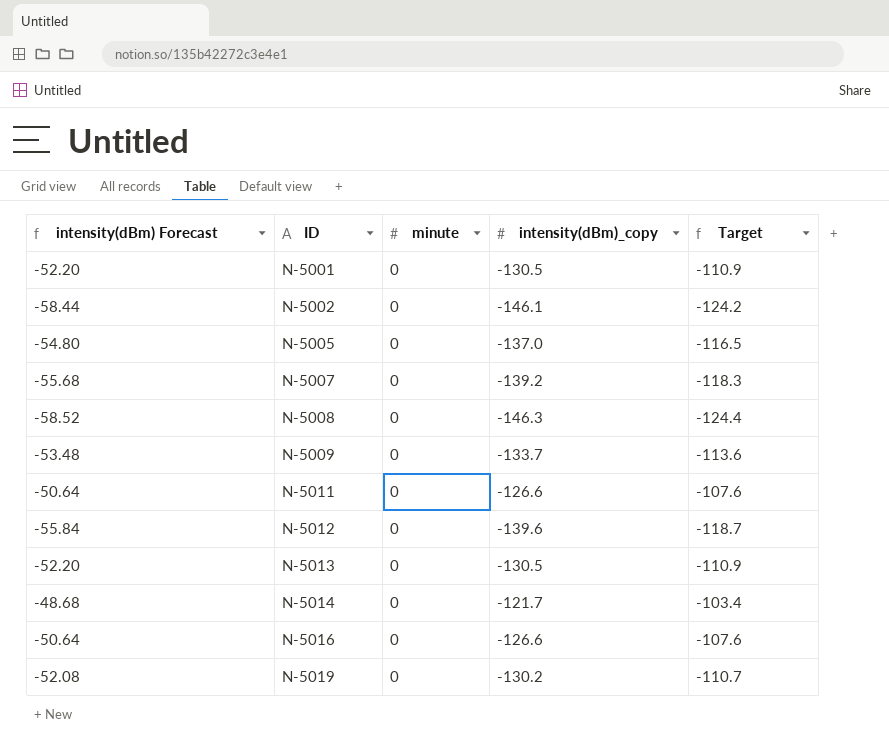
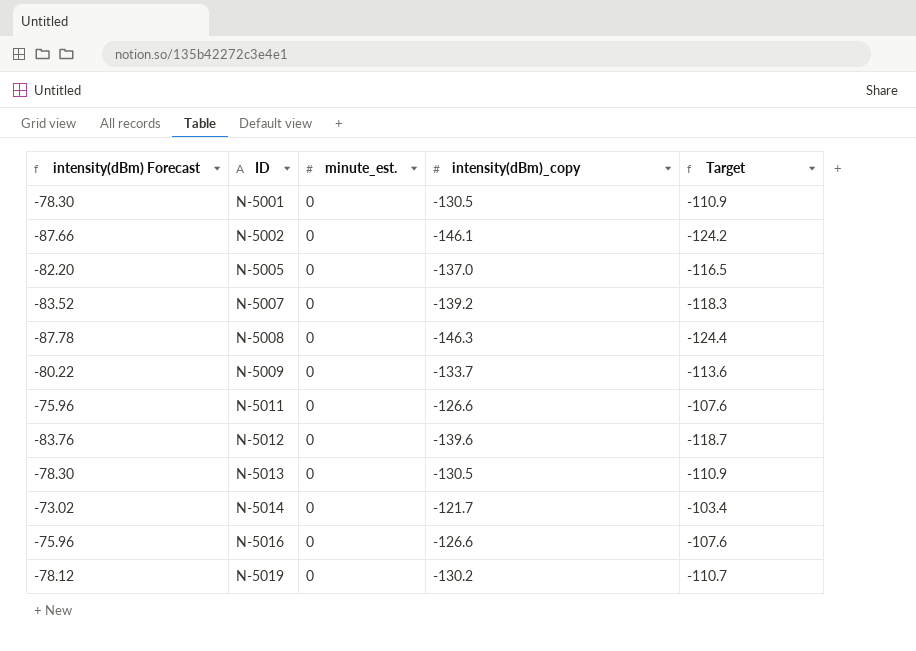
column intensity(dBm) Forecast | formula: [intensity(dBm)_copy] * 0.4 -> [intensity(dBm)_copy] * 0.6
column name: minute -> minute_est.

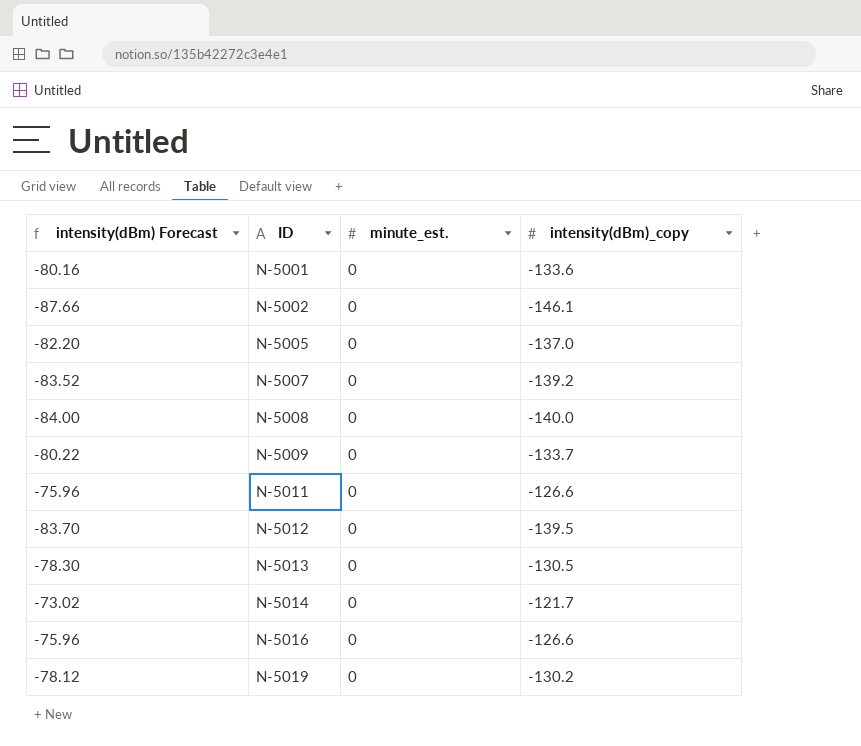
column Target | formula: [intensity(dBm)_copy] * 0.85 -> none
N-5001 | intensity(dBm) Forecast: -78.30 -> -80.16
N-5001 | intensity(dBm)_copy: -130.5 -> -133.6
N-5008 | intensity(dBm) Forecast: -87.78 -> -84.00
N-5008 | intensity(dBm)_copy: -146.3 -> -140.0
N-5012 | intensity(dBm) Forecast: -83.76 -> -83.70
N-5012 | intensity(dBm)_copy: -139.6 -> -139.5

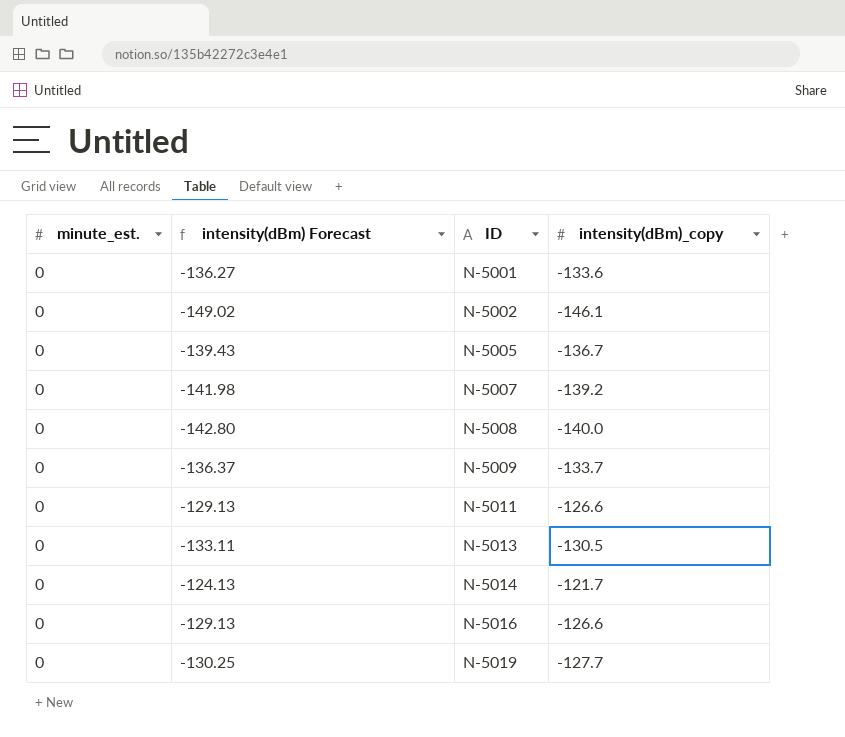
column minute_est. | position: 3 -> 1
column intensity(dBm) Forecast | formula: [intensity(dBm)_copy] * 0.6 -> [intensity(dBm)_copy] * 1.02
row N-5012: -83.70 | 0 | -139.5 -> none
N-5005 | intensity(dBm)_copy: -137.0 -> -136.7
N-5019 | intensity(dBm)_copy: -130.2 -> -127.7

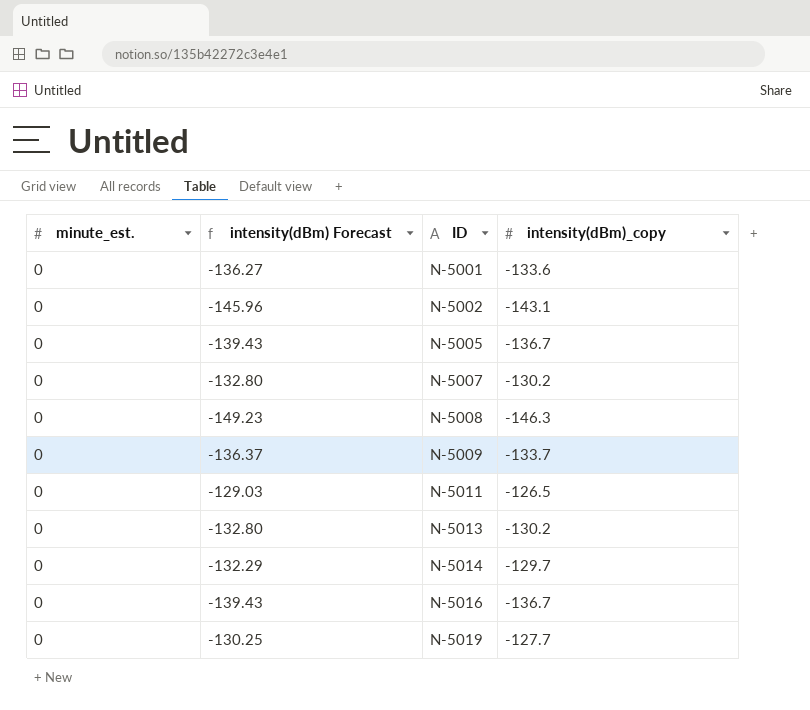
N-5002 | intensity(dBm) Forecast: -149.02 -> -145.96
N-5002 | intensity(dBm)_copy: -146.1 -> -143.1
N-5007 | intensity(dBm) Forecast: -141.98 -> -132.80
N-5007 | intensity(dBm)_copy: -139.2 -> -130.2
N-5008 | intensity(dBm) Forecast: -142.80 -> -149.23
N-5008 | intensity(dBm)_copy: -140.0 -> -146.3
N-5011 | intensity(dBm) Forecast: -129.13 -> -129.03
N-5011 | intensity(dBm)_copy: -126.6 -> -126.5
N-5013 | intensity(dBm) Forecast: -133.11 -> -132.80
N-5013 | intensity(dBm)_copy: -130.5 -> -130.2
N-5014 | intensity(dBm) Forecast: -124.13 -> -132.29
N-5014 | intensity(dBm)_copy: -121.7 -> -129.7
N-5016 | intensity(dBm) Forecast: -129.13 -> -139.43
N-5016 | intensity(dBm)_copy: -126.6 -> -136.7

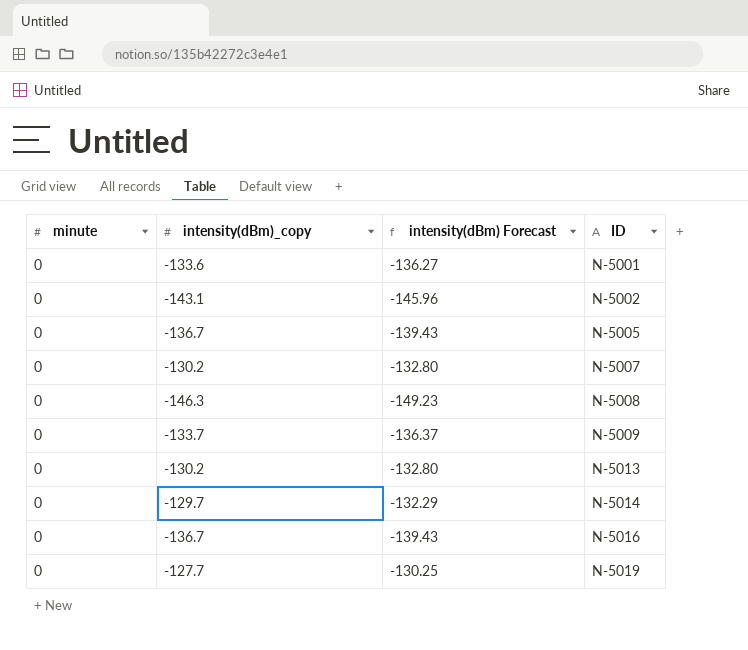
column name: minute_est. -> minute
column intensity(dBm)_copy | position: 4 -> 2
row N-5011: 0 | -129.03 | -126.5 -> none

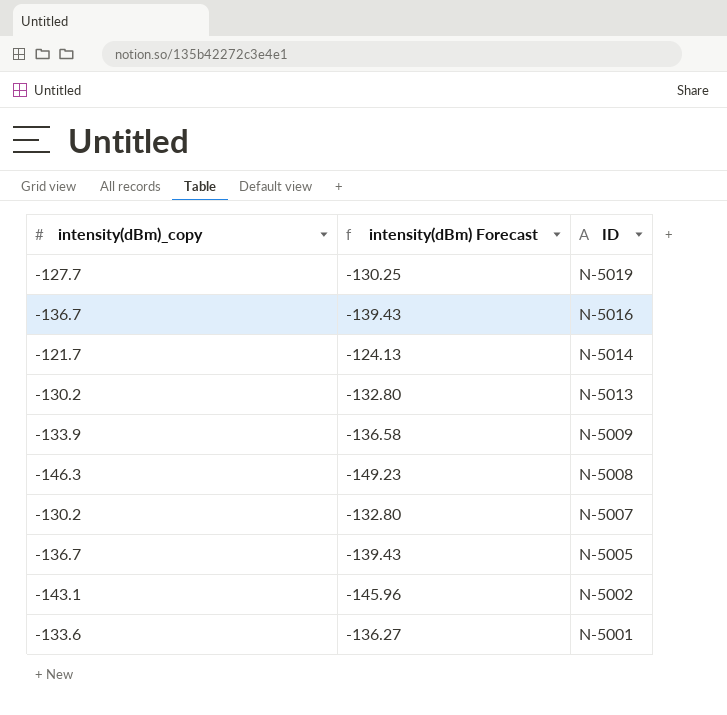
row order: ID ascending -> ID descending
column minute | position: 1 -> none
N-5014 | intensity(dBm)_copy: -129.7 -> -121.7
N-5014 | intensity(dBm) Forecast: -132.29 -> -124.13
N-5009 | intensity(dBm)_copy: -133.7 -> -133.9
N-5009 | intensity(dBm) Forecast: -136.37 -> -136.58

